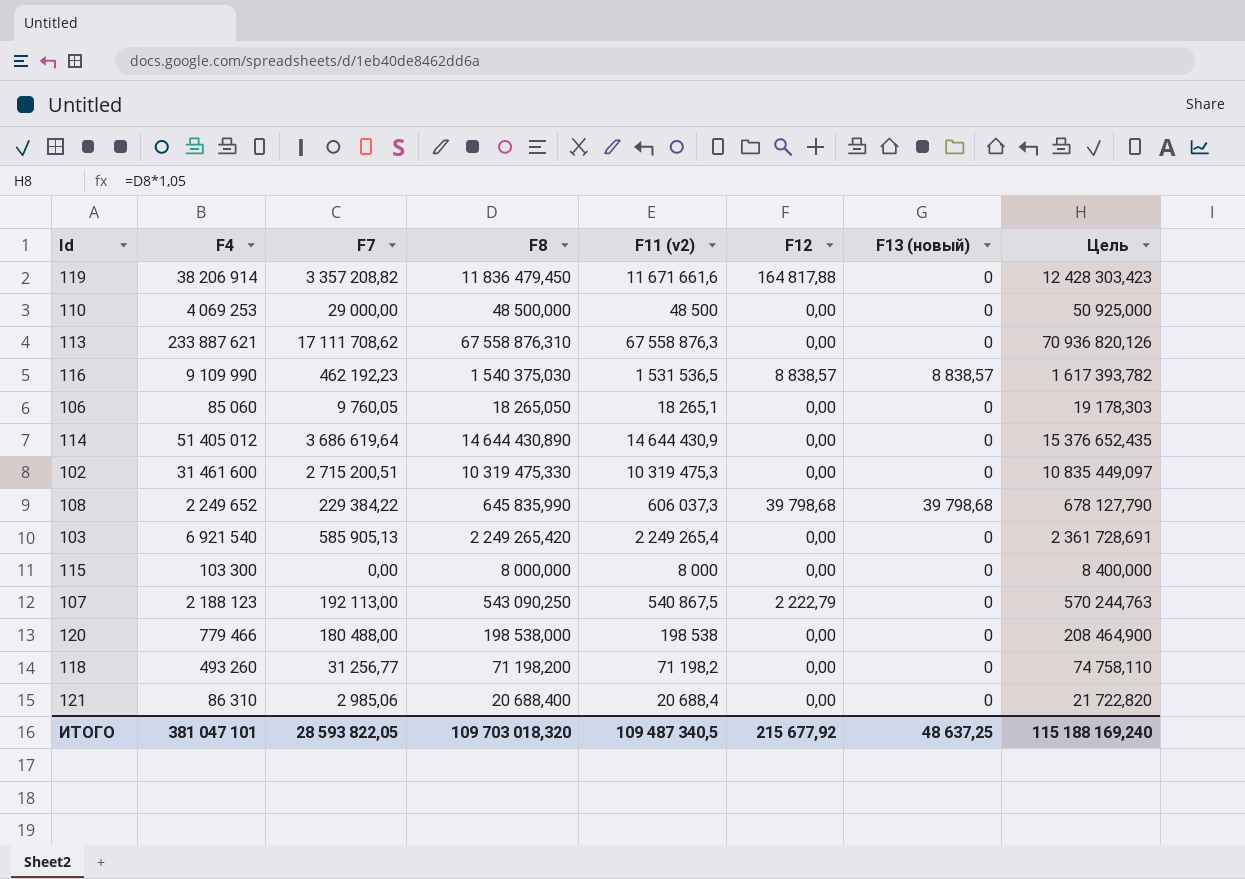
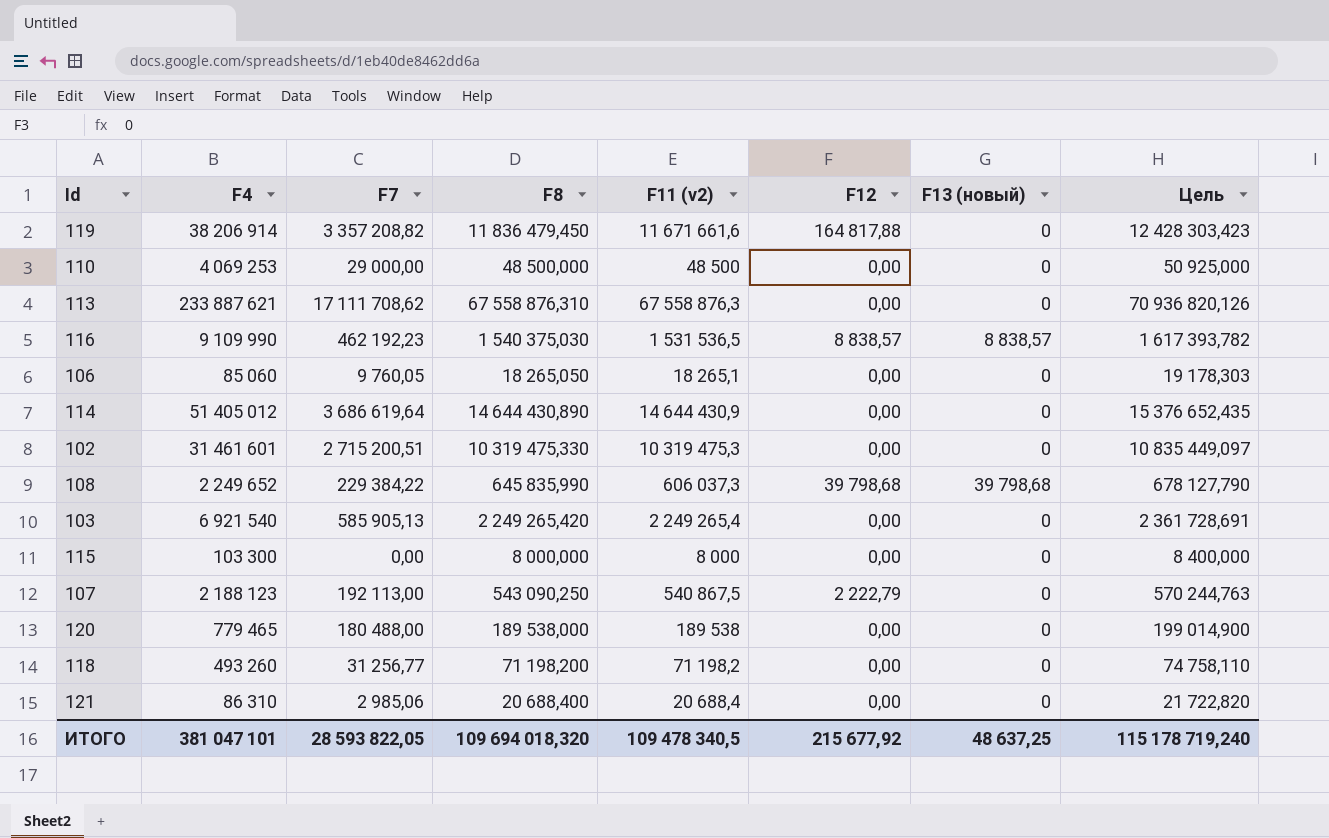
102 | F4: 31 461 600 -> 31 461 601
120 | F4: 779 466 -> 779 465
120 | F8: 198 538,000 -> 189 538,000
120 | F11 (v2): 198 538 -> 189 538
120 | Цель: 208 464,900 -> 199 014,900
ИТОГО | F8: 109 703 018,320 -> 109 694 018,320
ИТОГО | F11 (v2): 109 487 340,5 -> 109 478 340,5
ИТОГО | Цель: 115 188 169,240 -> 115 178 719,240

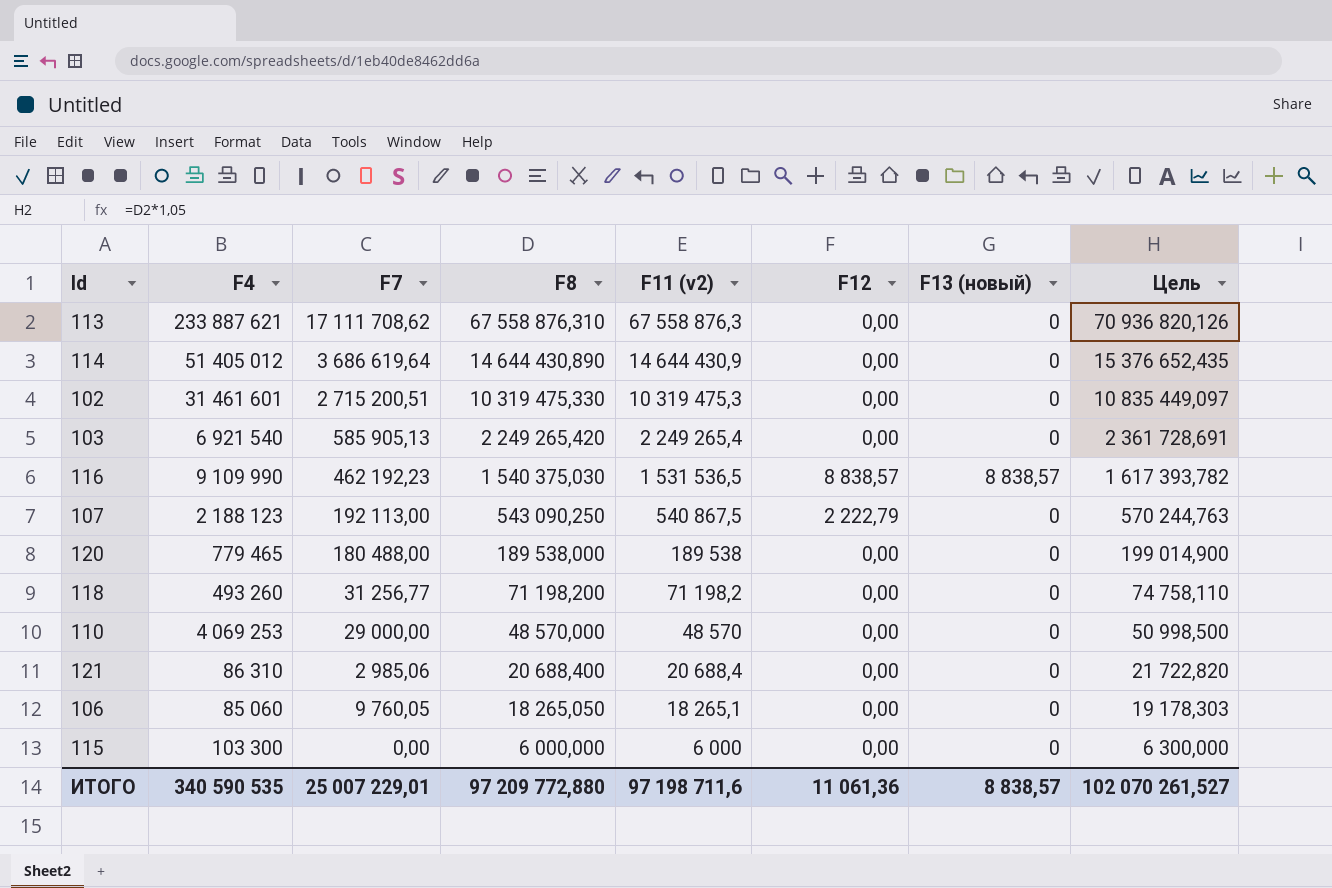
row order: none -> F8 descending
row 119: 38 206 914 | 3 357 208,82 | 11 836 479,450 | 11 671 661,6 | 164 817,88 | 0 | 12 428 303,423 -> none
row 108: 2 249 652 | 229 384,22 | 645 835,990 | 606 037,3 | 39 798,68 | 39 798,68 | 678 127,790 -> none
110 | F8: 48 500,000 -> 48 570,000
110 | F11 (v2): 48 500 -> 48 570
110 | Цель: 50 925,000 -> 50 998,500
115 | F8: 8 000,000 -> 6 000,000
115 | F11 (v2): 8 000 -> 6 000
115 | Цель: 8 400,000 -> 6 300,000
ИТОГО | F4: 381 047 101 -> 340 590 535
ИТОГО | F7: 28 593 822,05 -> 25 007 229,01
ИТОГО | F8: 109 694 018,320 -> 97 209 772,880
ИТОГО | F11 (v2): 109 478 340,5 -> 97 198 711,6
ИТОГО | F12: 215 677,92 -> 11 061,36
ИТОГО | F13 (новый): 48 637,25 -> 8 838,57
ИТОГО | Цель: 115 178 719,240 -> 102 070 261,527

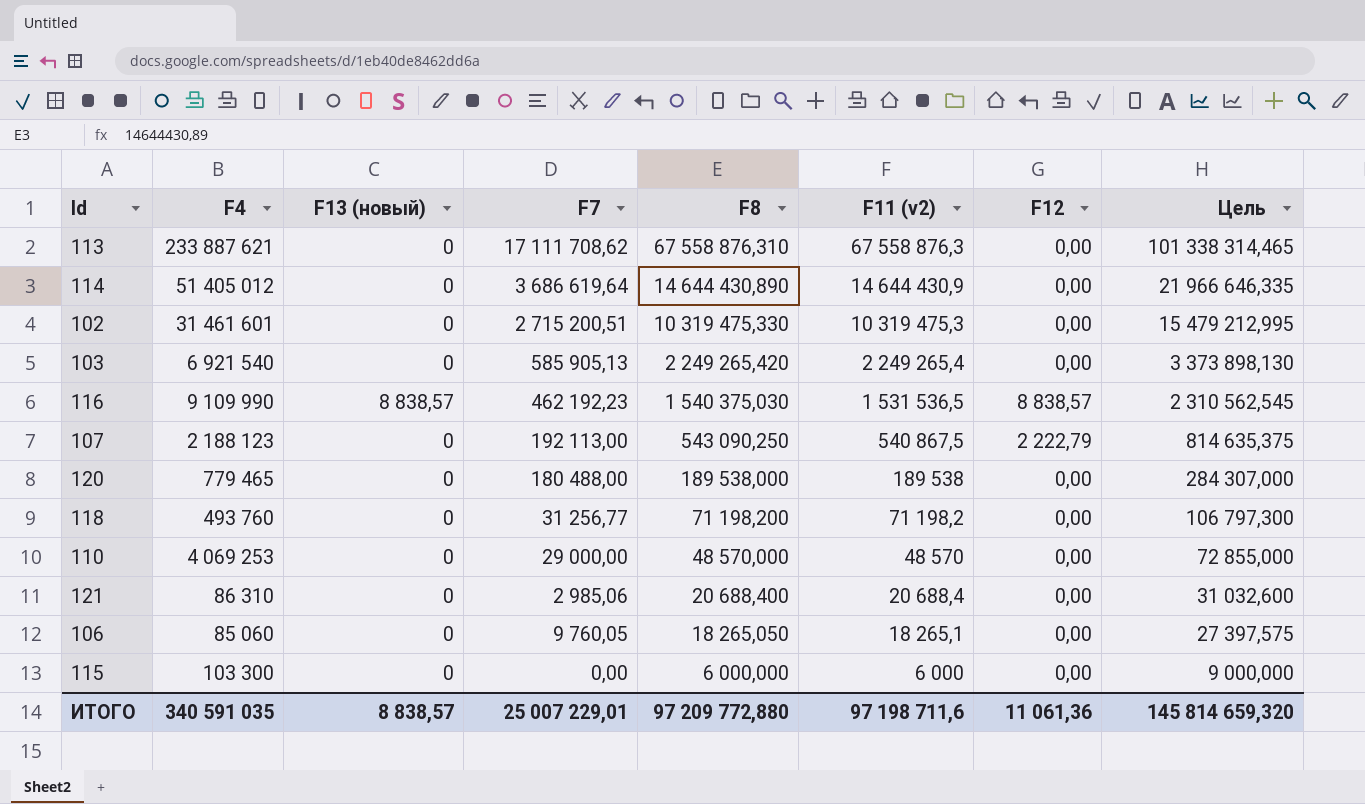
column F13 (новый) | position: 7 -> 3
column Цель | formula: [F8] * 1,05 -> [F8] * 1,5
118 | F4: 493 260 -> 493 760
ИТОГО | F4: 340 590 535 -> 340 591 035
ИТОГО | Цель: 102 070 261,527 -> 145 814 659,320

